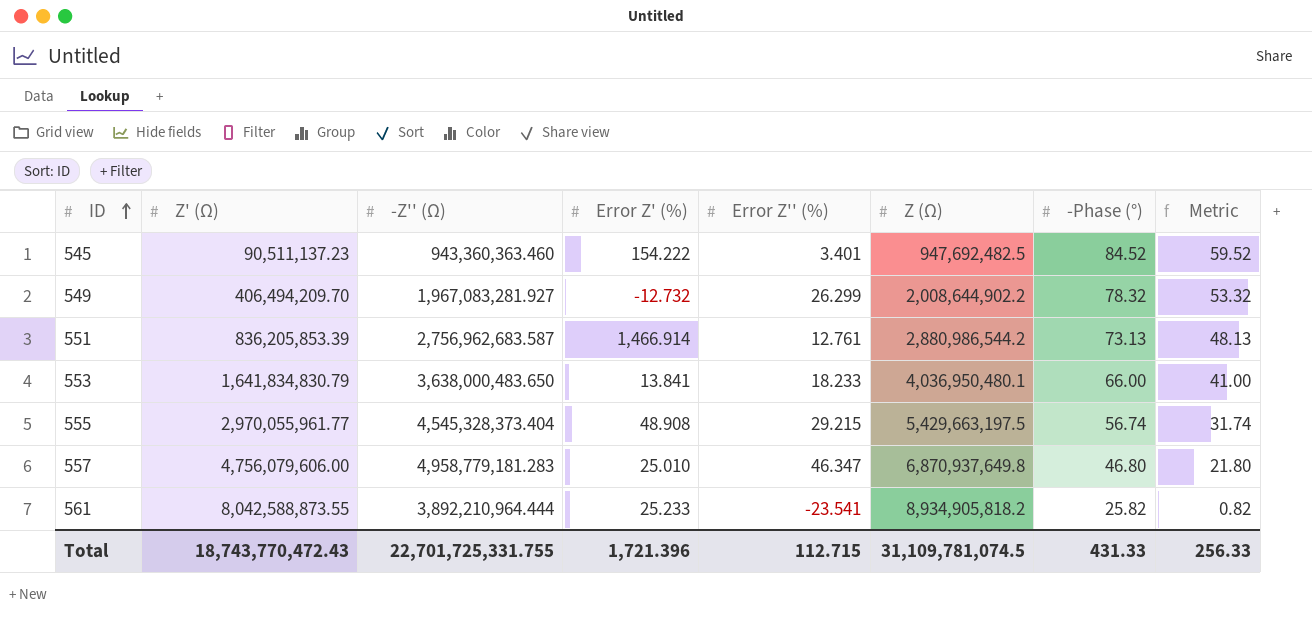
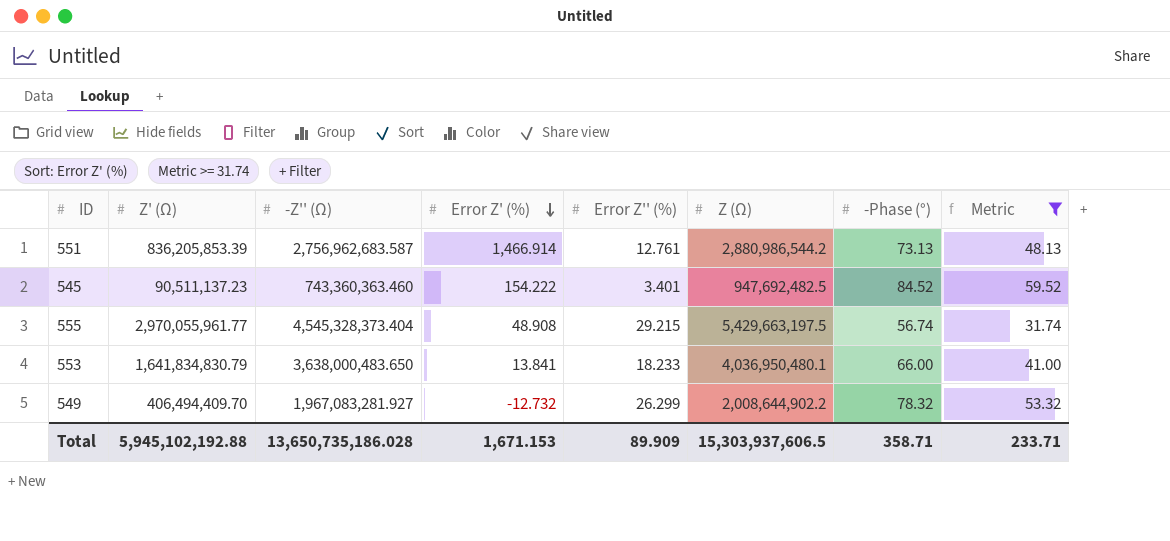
filter: none -> Metric >= 31.74
row order: ID ascending -> Error Z' (%) descending
545 | -Z'' (Ω): 943,360,363.460 -> 743,360,363.460
549 | Z' (Ω): 406,494,209.70 -> 406,494,409.70
Total | Z' (Ω): 18,743,770,472.43 -> 5,945,102,192.88
Total | -Z'' (Ω): 22,701,725,331.755 -> 13,650,735,186.028
Total | Error Z' (%): 1,721.396 -> 1,671.153
Total | Error Z'' (%): 112.715 -> 89.909
Total | Z (Ω): 31,109,781,074.5 -> 15,303,937,606.5
Total | -Phase (°): 431.33 -> 358.71
Total | Metric: 256.33 -> 233.71

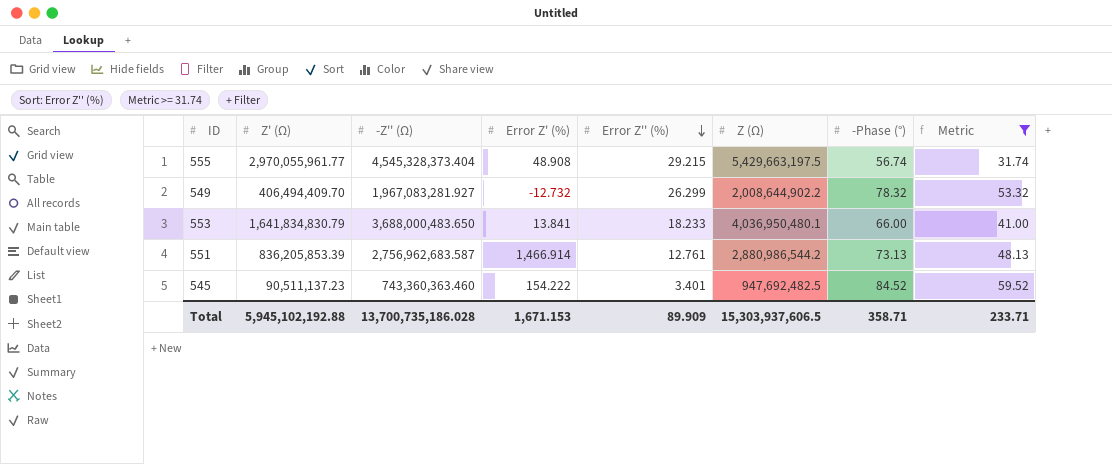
row order: Error Z' (%) descending -> Error Z'' (%) descending
553 | -Z'' (Ω): 3,638,000,483.650 -> 3,688,000,483.650
Total | -Z'' (Ω): 13,650,735,186.028 -> 13,700,735,186.028

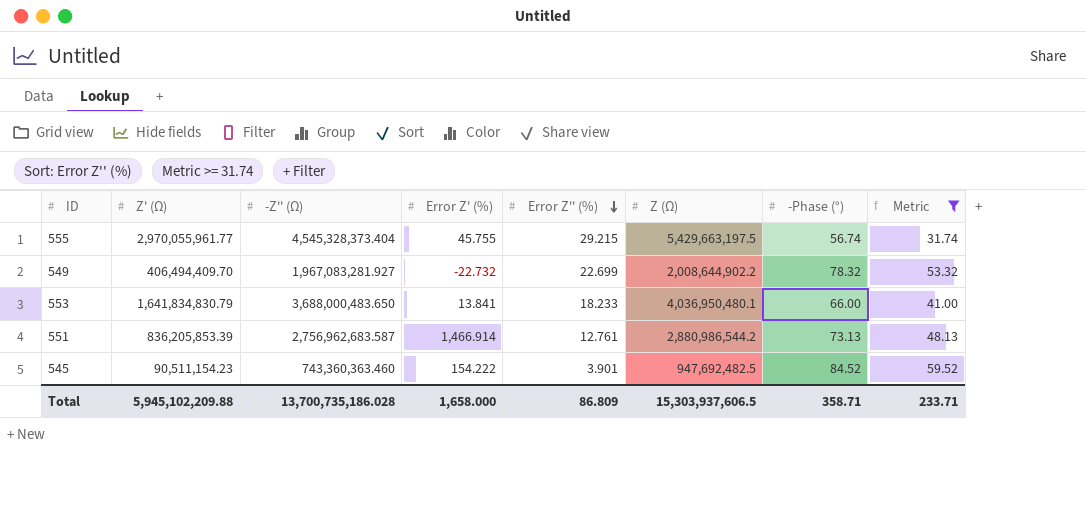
555 | Error Z' (%): 48.908 -> 45.755
549 | Error Z' (%): -12.732 -> -22.732
549 | Error Z'' (%): 26.299 -> 22.699
545 | Z' (Ω): 90,511,137.23 -> 90,511,154.23
545 | Error Z'' (%): 3.401 -> 3.901
Total | Z' (Ω): 5,945,102,192.88 -> 5,945,102,209.88
Total | Error Z' (%): 1,671.153 -> 1,658.000
Total | Error Z'' (%): 89.909 -> 86.809

